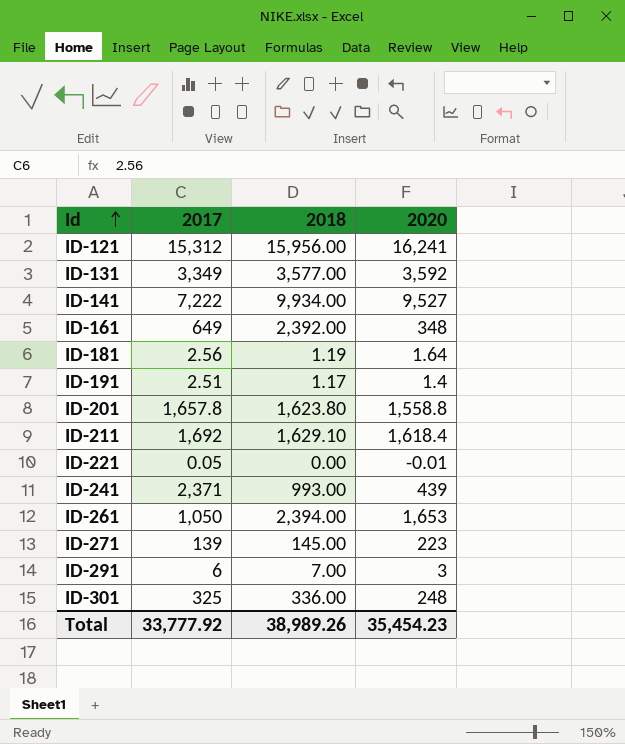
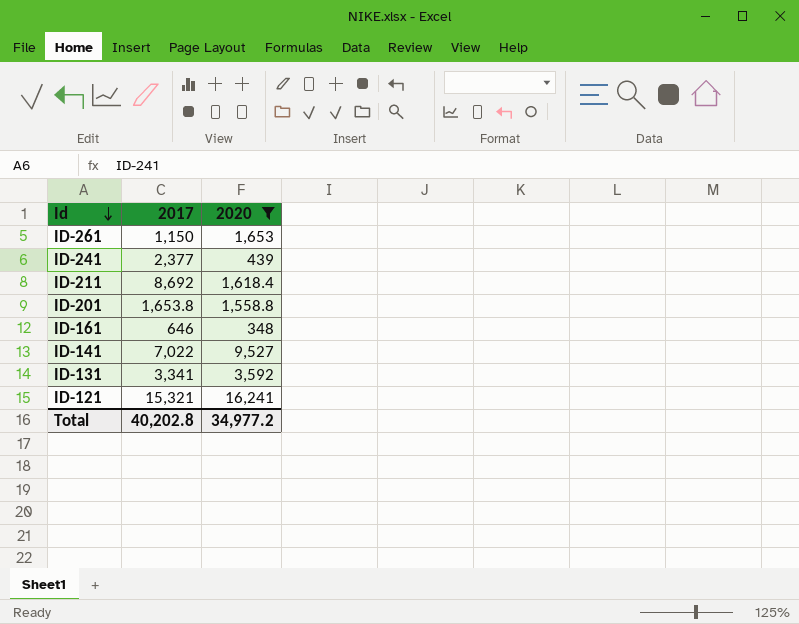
filter: none -> 2020 >= 348
row order: Id ascending -> Id descending
column 2018 | position: 3 -> none
ID-261 | 2017: 1,050 -> 1,150
ID-241 | 2017: 2,371 -> 2,377
ID-211 | 2017: 1,692 -> 8,692
ID-201 | 2017: 1,657.8 -> 1,653.8
ID-161 | 2017: 649 -> 646
ID-141 | 2017: 7,222 -> 7,022
ID-131 | 2017: 3,349 -> 3,341
ID-121 | 2017: 15,312 -> 15,321
Total | 2017: 33,777.92 -> 40,202.8
Total | 2020: 35,454.23 -> 34,977.2

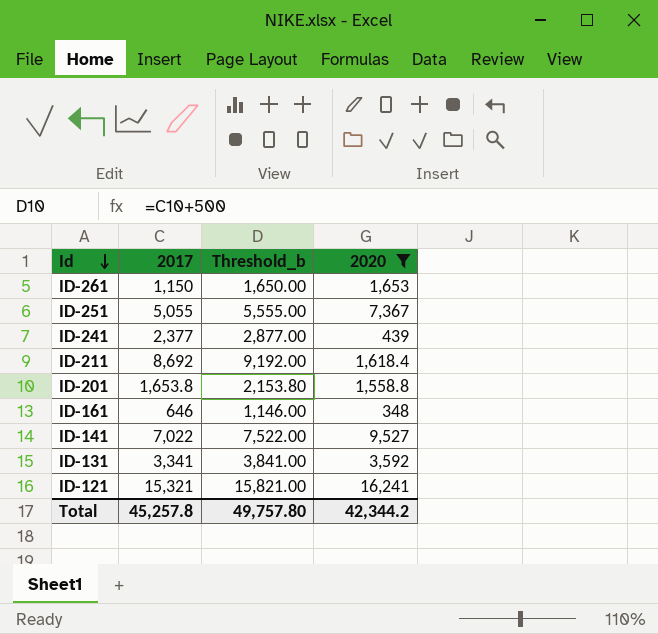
column Threshold_b | formula: none -> [2017] + 500
row ID-251: none -> 5,055 | 5,555.00 | 7,367
Total | 2017: 40,202.8 -> 45,257.8
Total | 2020: 34,977.2 -> 42,344.2

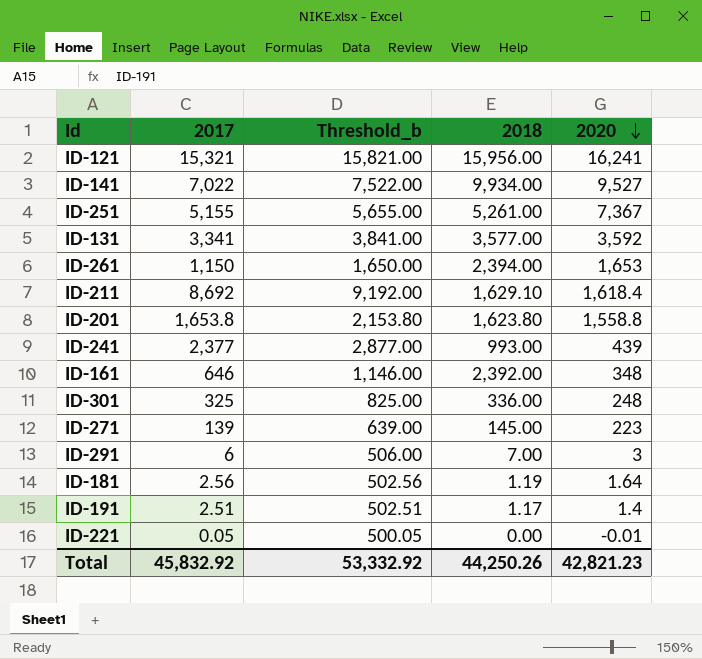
filter: 2020 >= 348 -> none
row order: Id descending -> 2020 descending
column 2018 | position: none -> 4
ID-251 | 2017: 5,055 -> 5,155
ID-251 | Threshold_b: 5,555.00 -> 5,655.00
Total | 2017: 45,257.8 -> 45,832.92
Total | Threshold_b: 49,757.80 -> 53,332.92
Total | 2020: 42,344.2 -> 42,821.23

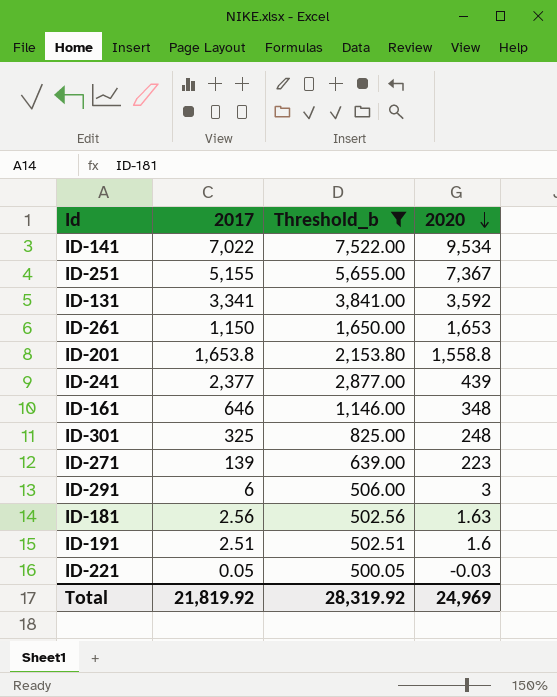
filter: none -> Threshold_b <= 7,522.00
column 2018 | position: 4 -> none
ID-141 | 2020: 9,527 -> 9,534
ID-181 | 2020: 1.64 -> 1.63
ID-191 | 2020: 1.4 -> 1.6
ID-221 | 2020: -0.01 -> -0.03
Total | 2017: 45,832.92 -> 21,819.92
Total | Threshold_b: 53,332.92 -> 28,319.92
Total | 2020: 42,821.23 -> 24,969

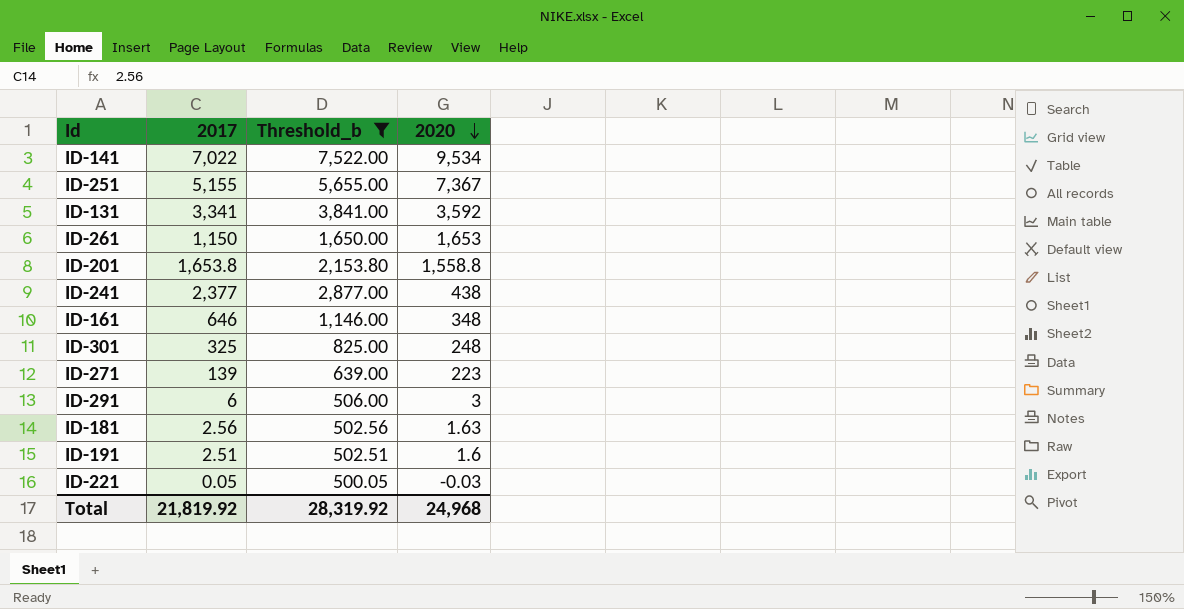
ID-241 | 2020: 439 -> 438
Total | 2020: 24,969 -> 24,968

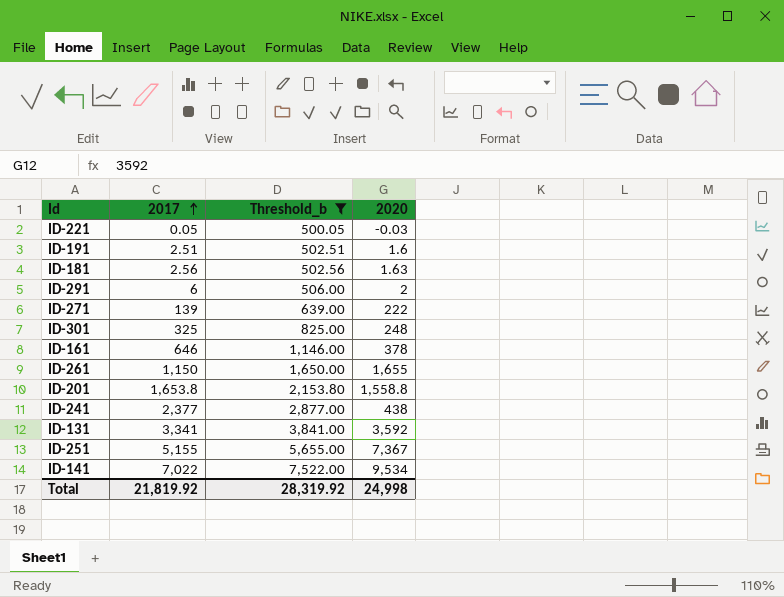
row order: 2020 descending -> 2017 ascending
ID-291 | 2020: 3 -> 2
ID-271 | 2020: 223 -> 222
ID-161 | 2020: 348 -> 378
ID-261 | 2020: 1,653 -> 1,655
Total | 2020: 24,968 -> 24,998

